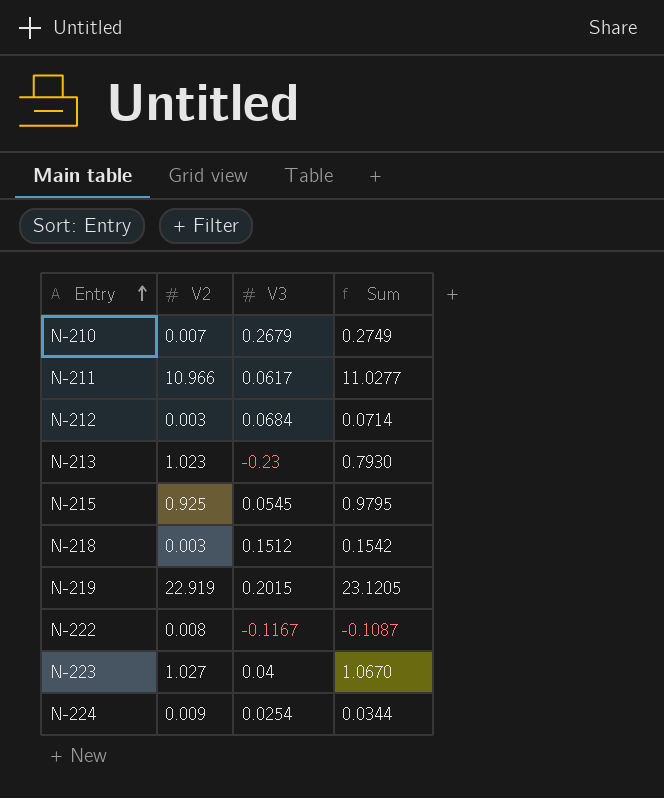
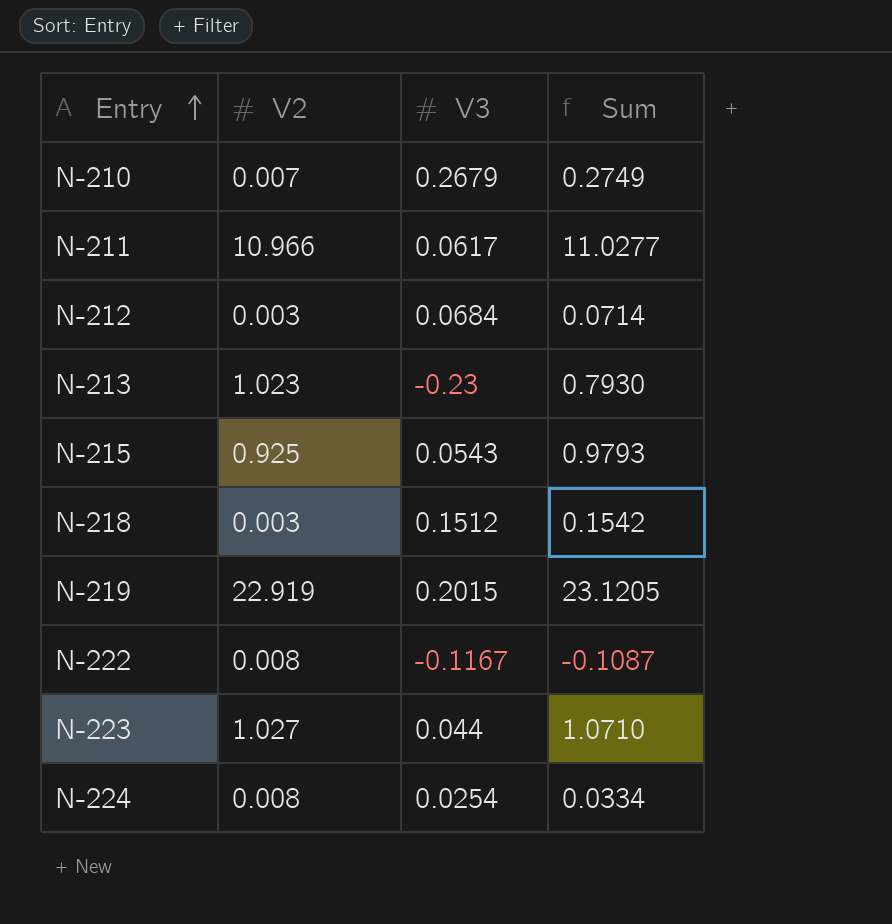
N-215 | V3: 0.0545 -> 0.0543
N-215 | Sum: 0.9795 -> 0.9793
N-223 | V3: 0.04 -> 0.044
N-223 | Sum: 1.0670 -> 1.0710
N-224 | V2: 0.009 -> 0.008
N-224 | Sum: 0.0344 -> 0.0334

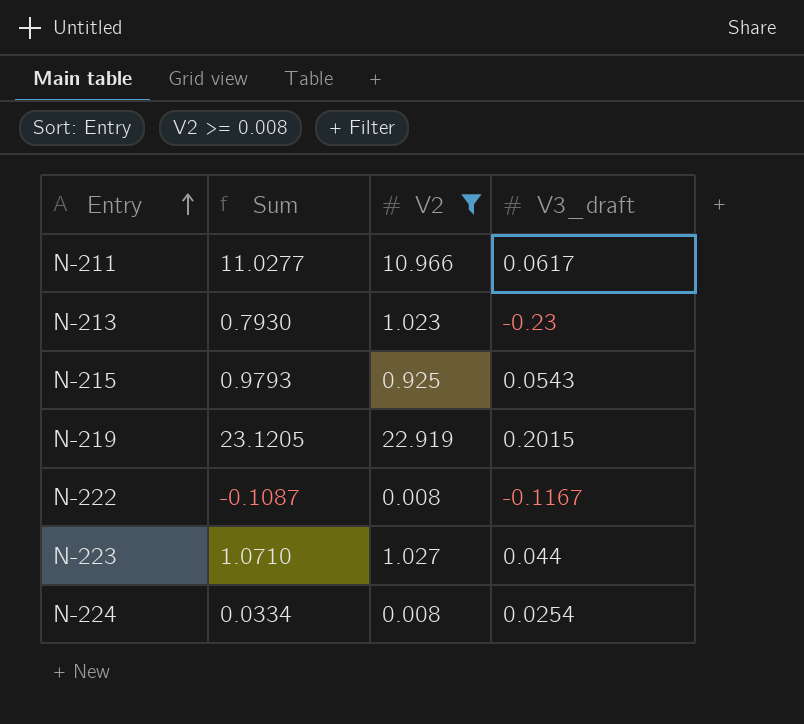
filter: none -> V2 >= 0.008
column Sum | position: 4 -> 2
column name: V3 -> V3_draft

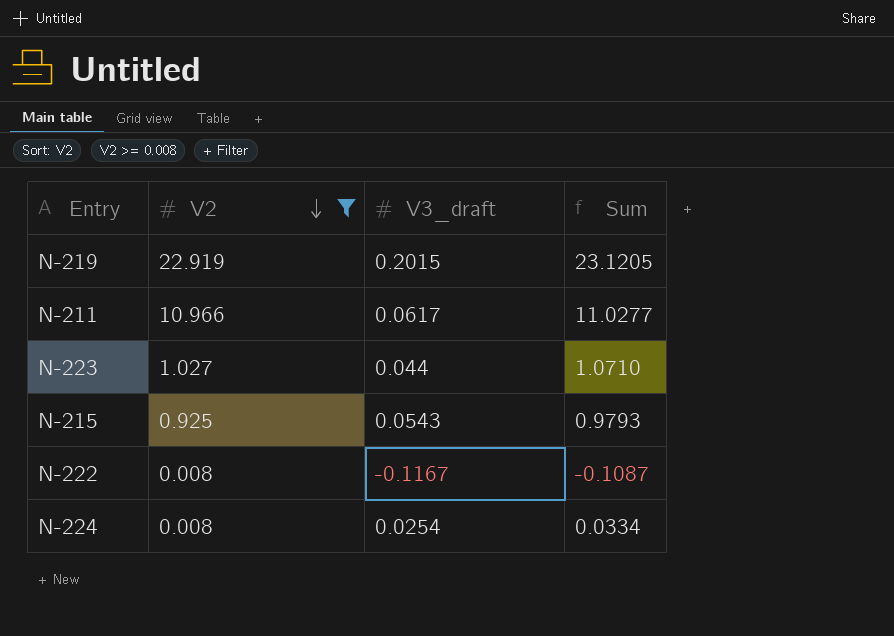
row order: Entry ascending -> V2 descending
column Sum | position: 2 -> 4
row N-213: 0.7930 | 1.023 | -0.23 -> none

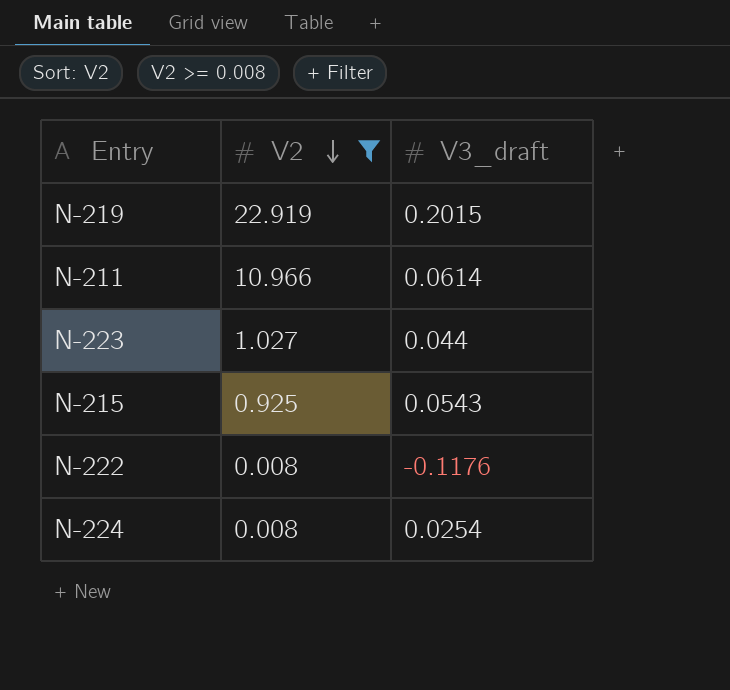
column Sum | formula: [V2] + [V3_draft] -> none
N-211 | V3_draft: 0.0617 -> 0.0614
N-222 | V3_draft: -0.1167 -> -0.1176

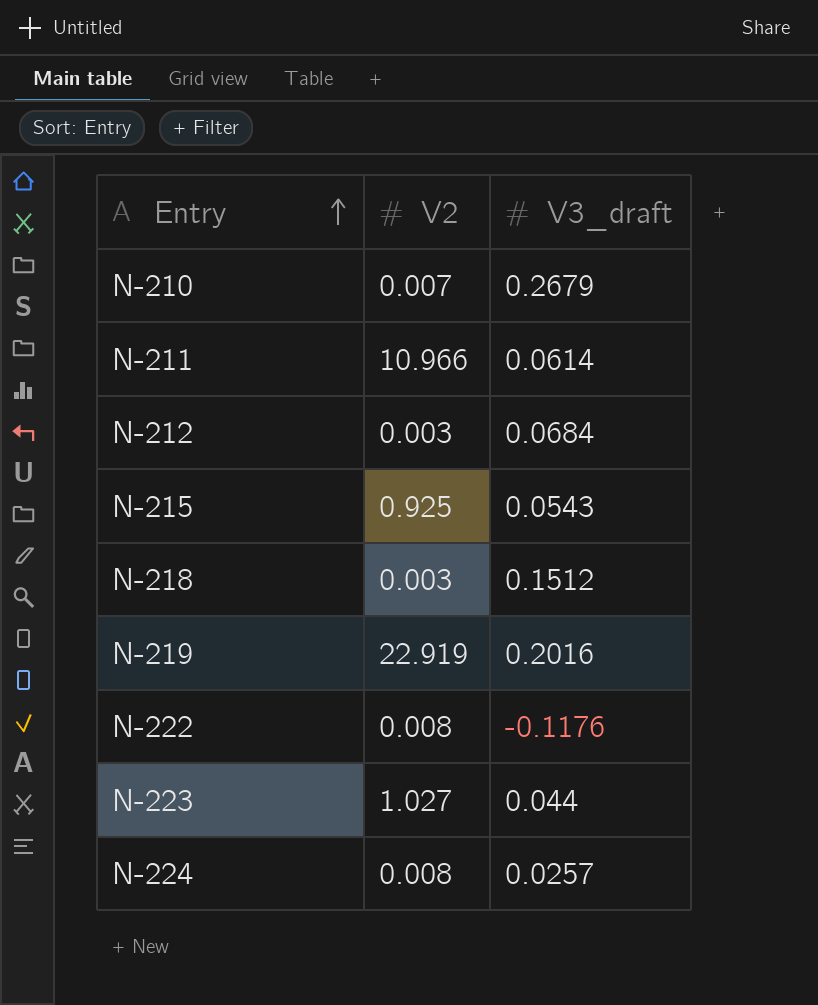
filter: V2 >= 0.008 -> none
row order: V2 descending -> Entry ascending
N-219 | V3_draft: 0.2015 -> 0.2016
N-224 | V3_draft: 0.0254 -> 0.0257

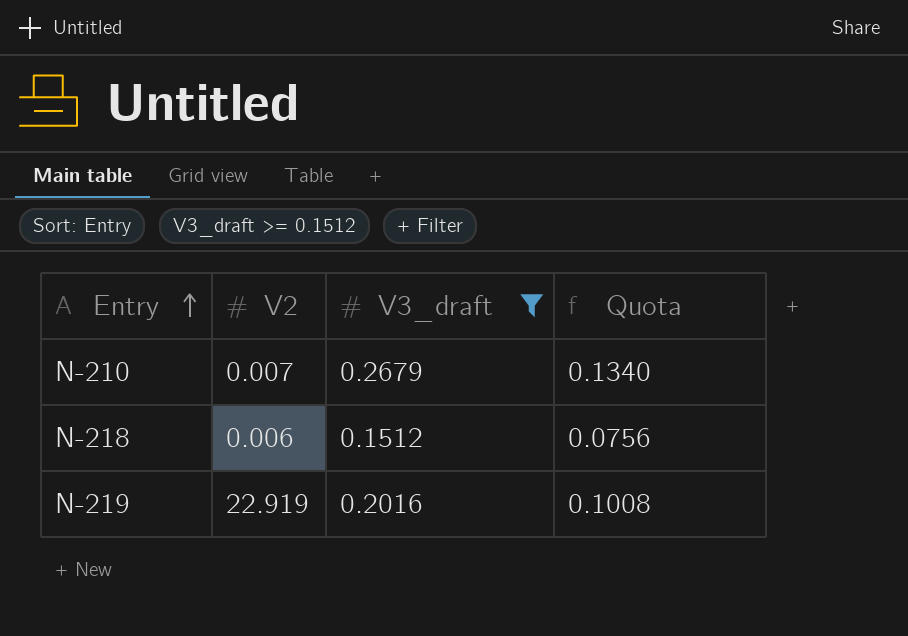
filter: none -> V3_draft >= 0.1512
column Quota | formula: none -> [V3_draft] * 0.5
N-218 | V2: 0.003 -> 0.006

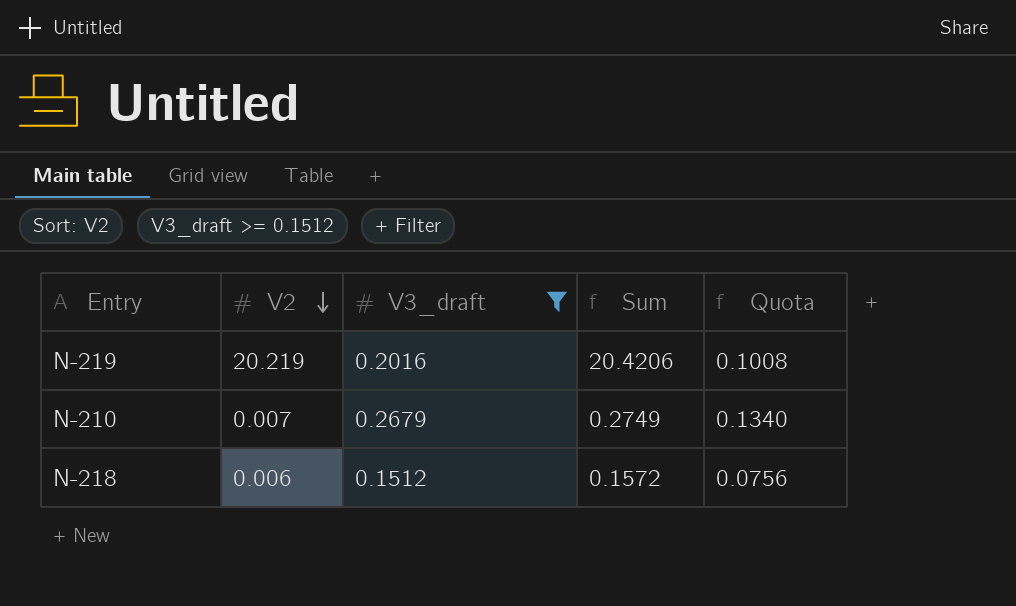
row order: Entry ascending -> V2 descending
column Sum | formula: none -> [V2] + [V3_draft]
N-219 | V2: 22.919 -> 20.219

